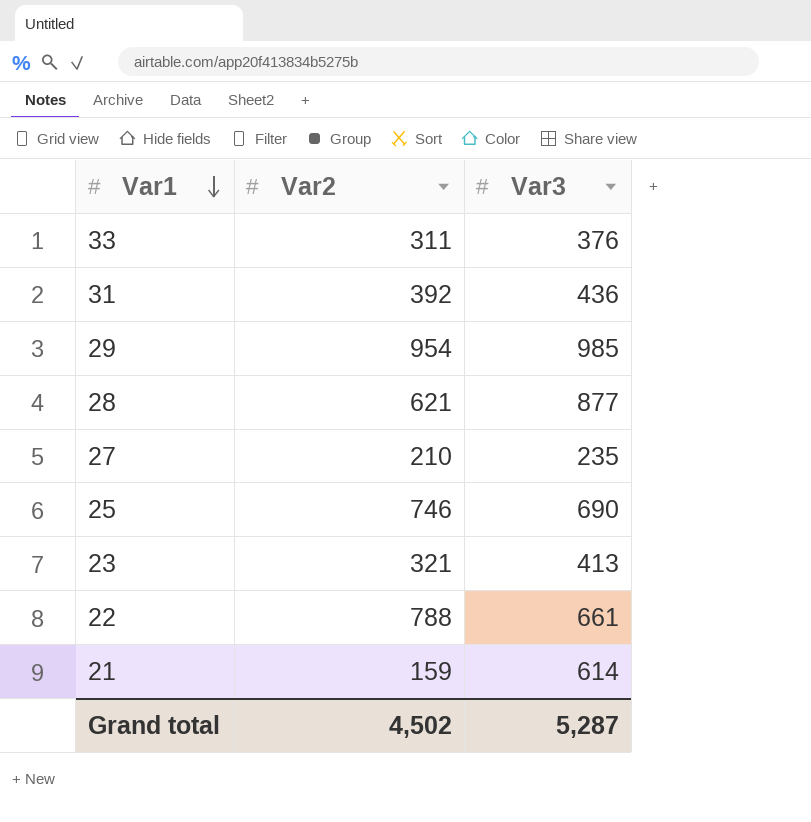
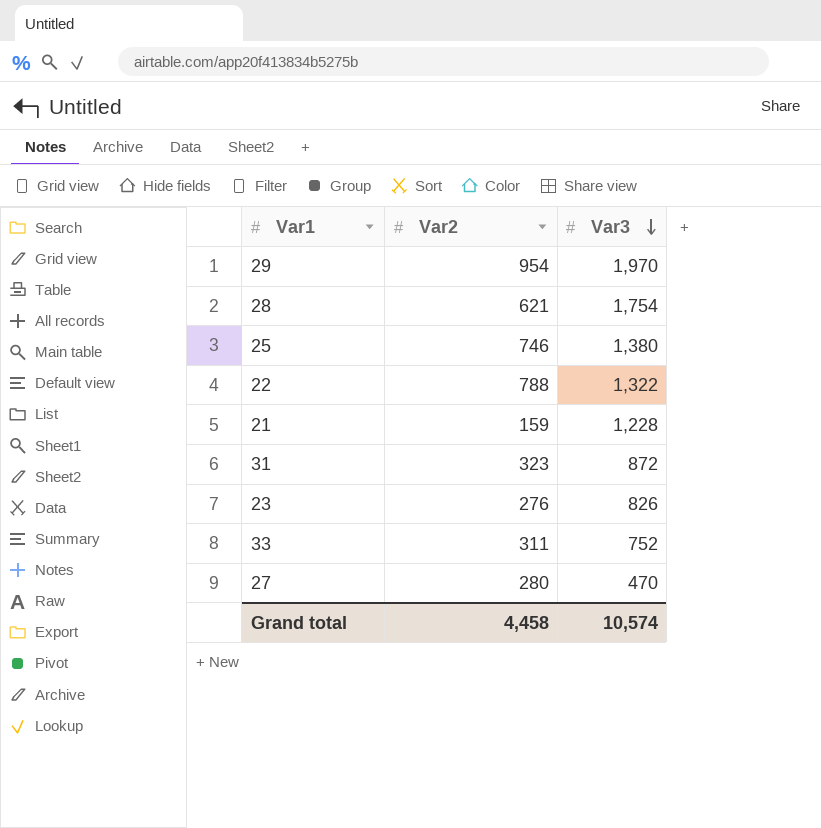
row order: Var1 descending -> Var3 descending
29 | Var3: 985 -> 1,970
28 | Var3: 877 -> 1,754
25 | Var3: 690 -> 1,380
22 | Var3: 661 -> 1,322
21 | Var3: 614 -> 1,228
31 | Var2: 392 -> 323
31 | Var3: 436 -> 872
23 | Var2: 321 -> 276
23 | Var3: 413 -> 826
33 | Var3: 376 -> 752
27 | Var2: 210 -> 280
27 | Var3: 235 -> 470
Grand total | Var2: 4,502 -> 4,458
Grand total | Var3: 5,287 -> 10,574

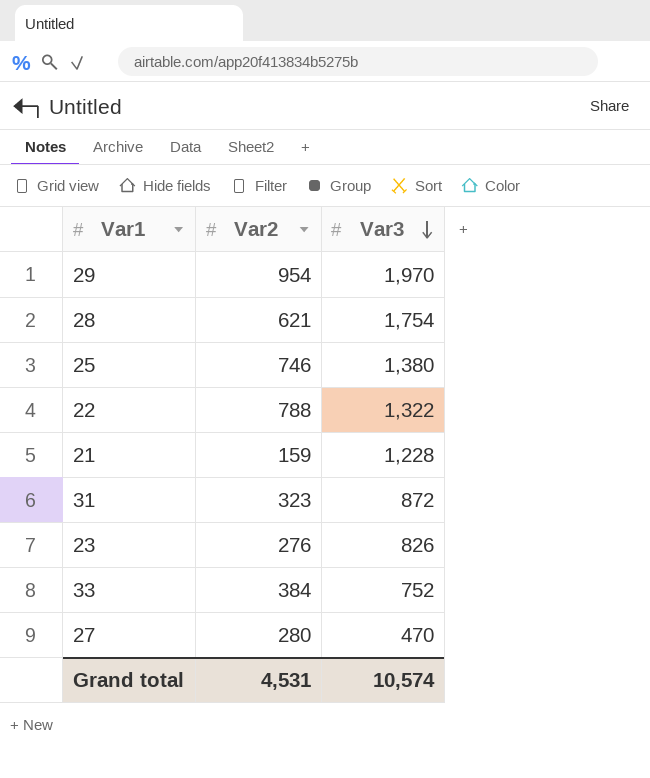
33 | Var2: 311 -> 384
Grand total | Var2: 4,458 -> 4,531

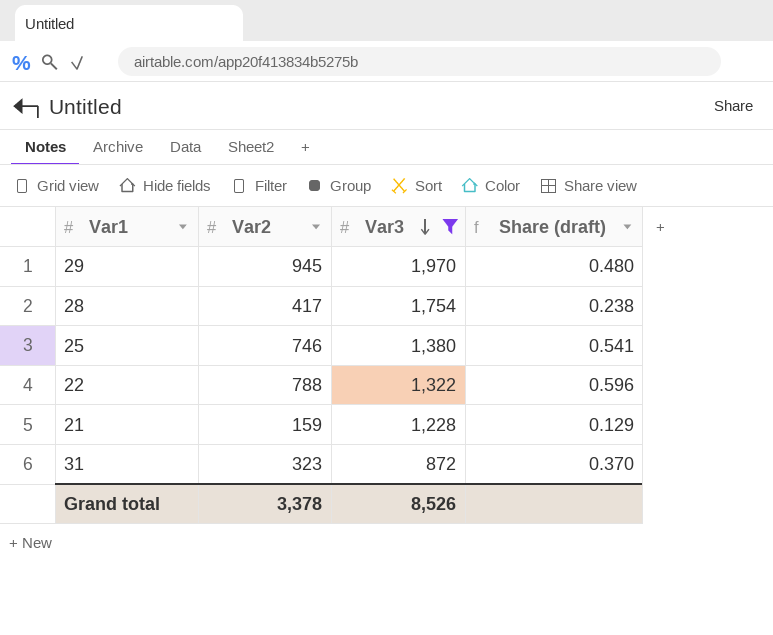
filter: none -> Var3 >= 872
column Share (draft) | formula: none -> [Var2] / [Var3]
29 | Var2: 954 -> 945
28 | Var2: 621 -> 417
Grand total | Var2: 4,531 -> 3,378
Grand total | Var3: 10,574 -> 8,526

